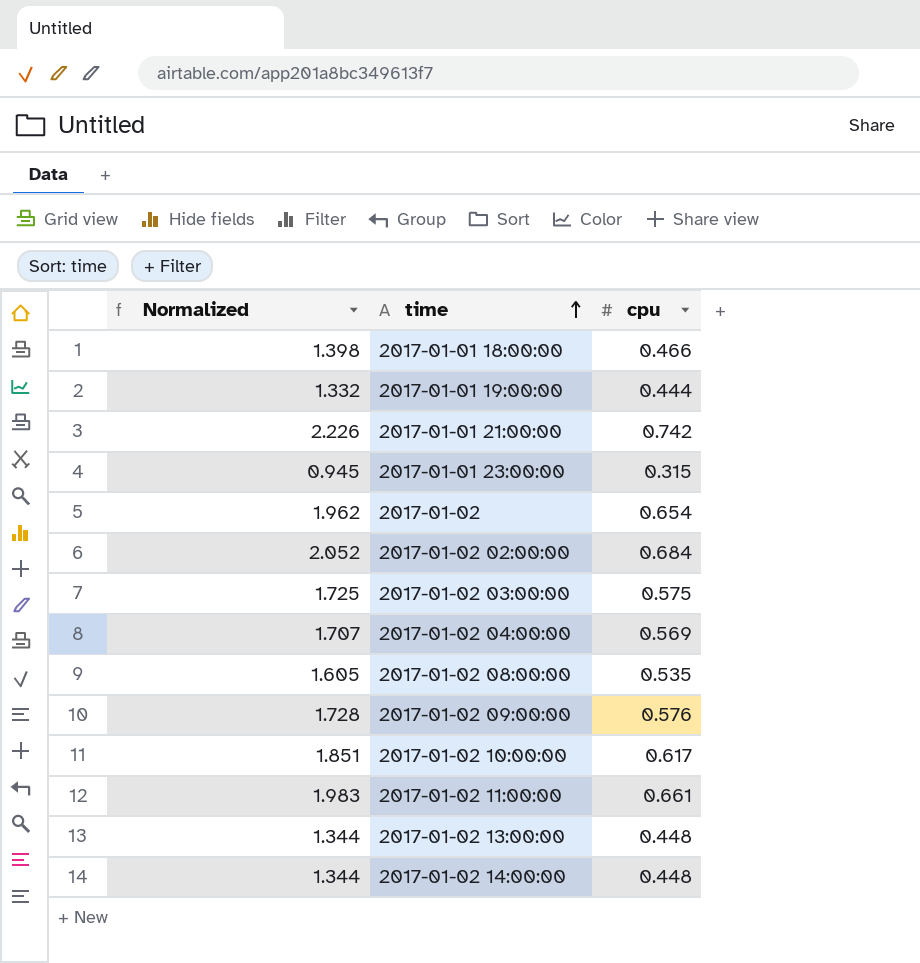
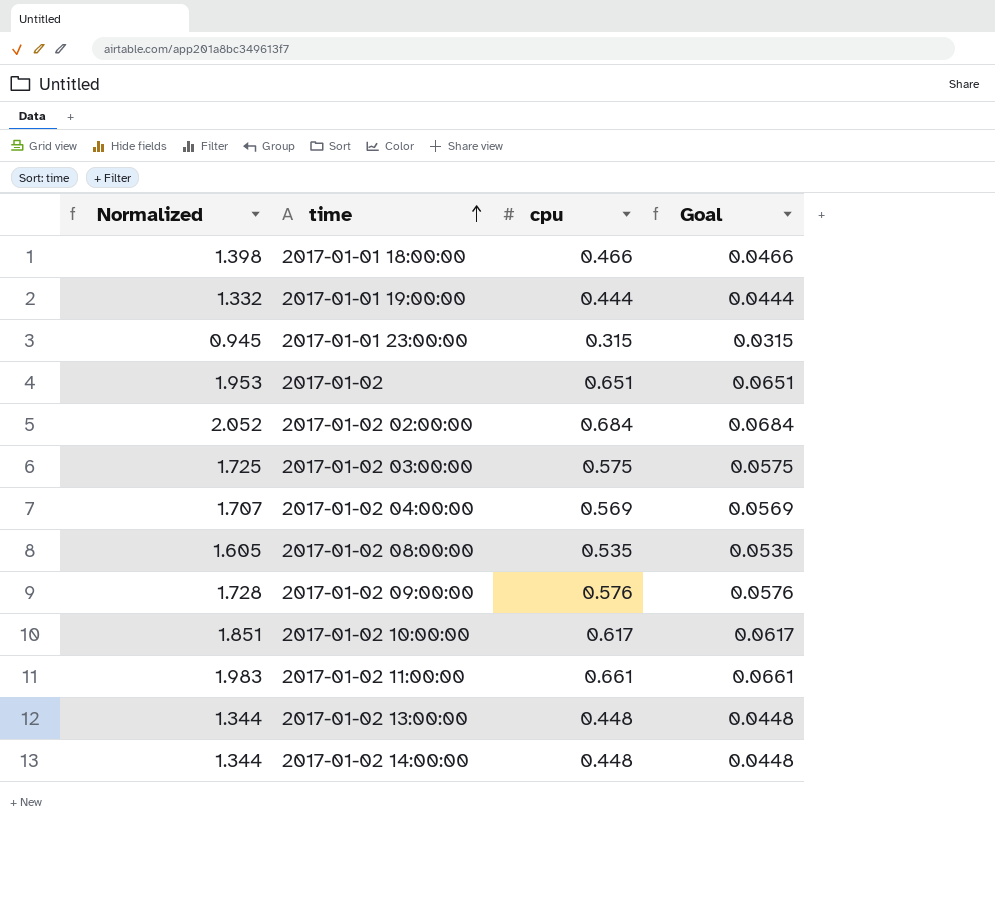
column Goal | formula: none -> [cpu] * 0.1
row 2017-01-01 21:00:00: 2.226 | 0.742 -> none
2017-01-02 | Normalized: 1.962 -> 1.953
2017-01-02 | cpu: 0.654 -> 0.651

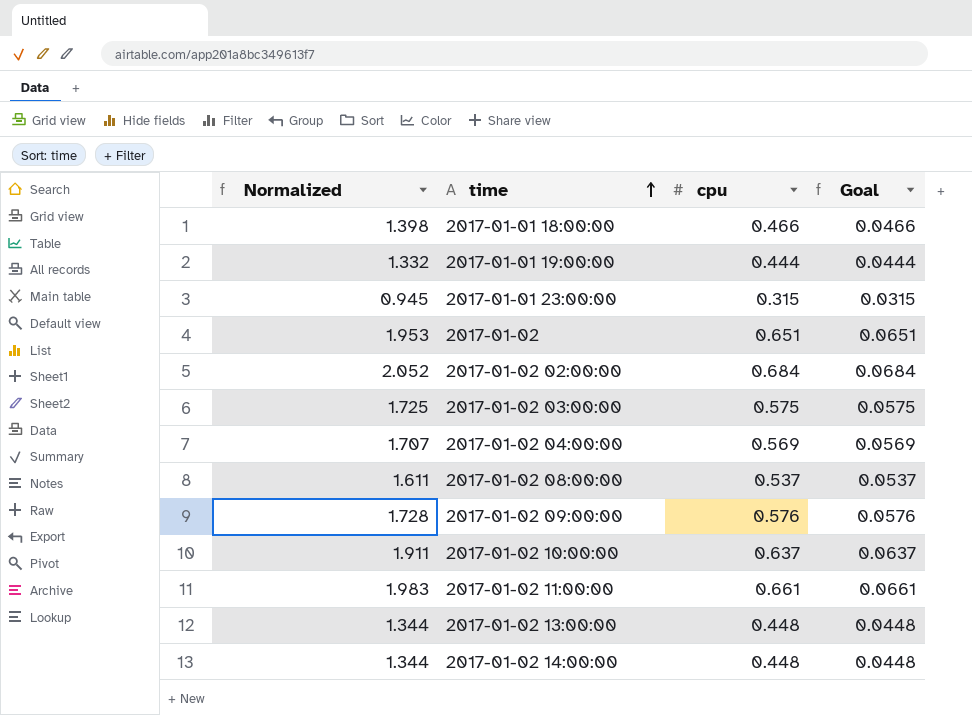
2017-01-02 08:00:00 | Normalized: 1.605 -> 1.611
2017-01-02 08:00:00 | cpu: 0.535 -> 0.537
2017-01-02 08:00:00 | Goal: 0.0535 -> 0.0537
2017-01-02 10:00:00 | Normalized: 1.851 -> 1.911
2017-01-02 10:00:00 | cpu: 0.617 -> 0.637
2017-01-02 10:00:00 | Goal: 0.0617 -> 0.0637

